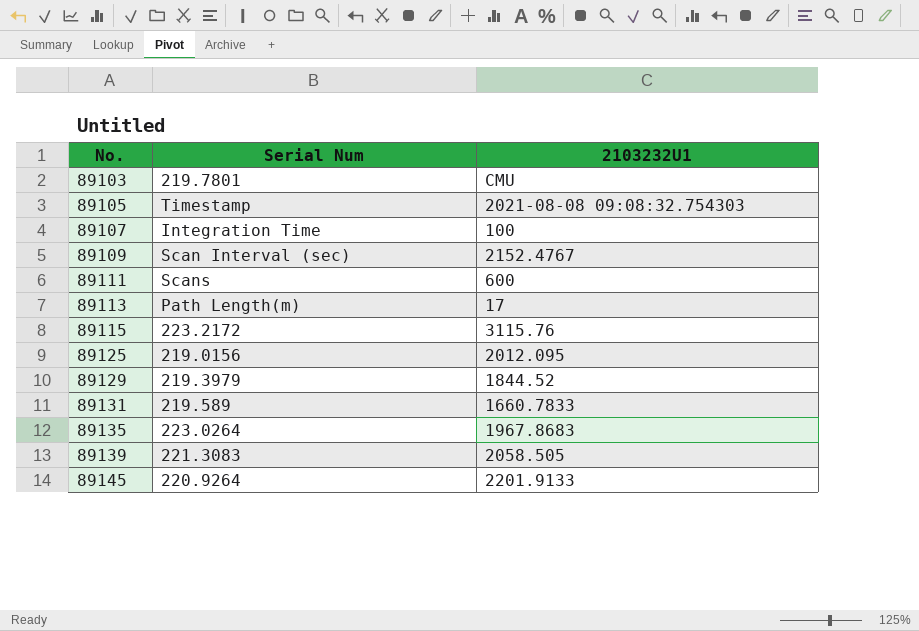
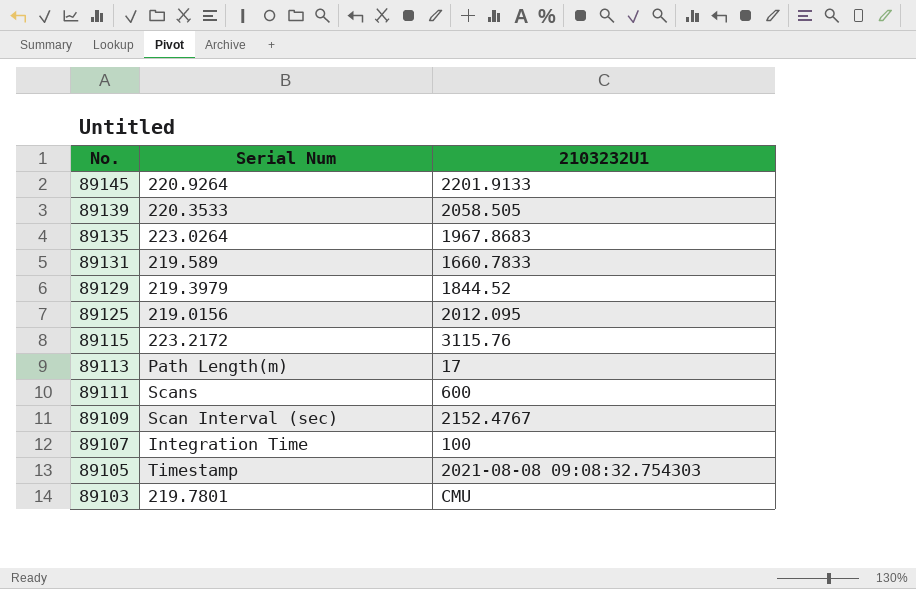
row order: No. ascending -> No. descending
89139 | Serial Num: 221.3083 -> 220.3533

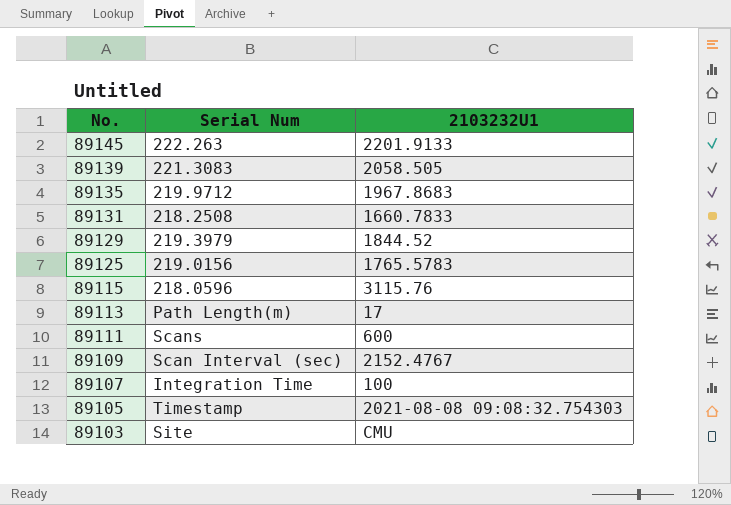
89145 | Serial Num: 220.9264 -> 222.263
89139 | Serial Num: 220.3533 -> 221.3083
89135 | Serial Num: 223.0264 -> 219.9712
89131 | Serial Num: 219.589 -> 218.2508
89125 | 2103232U1: 2012.095 -> 1765.5783
89115 | Serial Num: 223.2172 -> 218.0596
89103 | Serial Num: 219.7801 -> Site

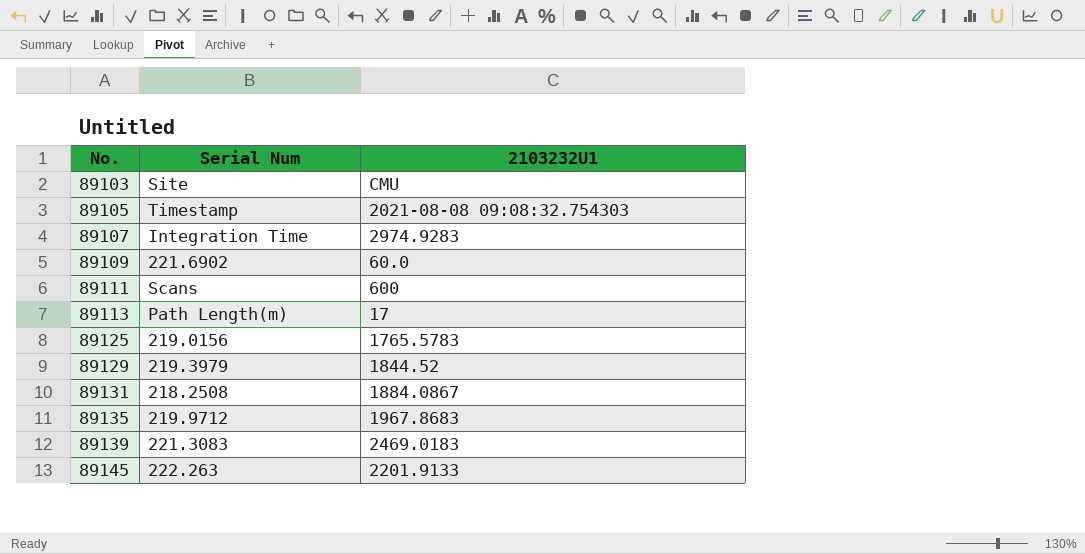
row order: No. descending -> No. ascending
row 89115: 218.0596 | 3115.76 -> none
89107 | 2103232U1: 100 -> 2974.9283
89109 | Serial Num: Scan Interval (sec) -> 221.6902
89109 | 2103232U1: 2152.4767 -> 60.0
89131 | 2103232U1: 1660.7833 -> 1884.0867
89139 | 2103232U1: 2058.505 -> 2469.0183

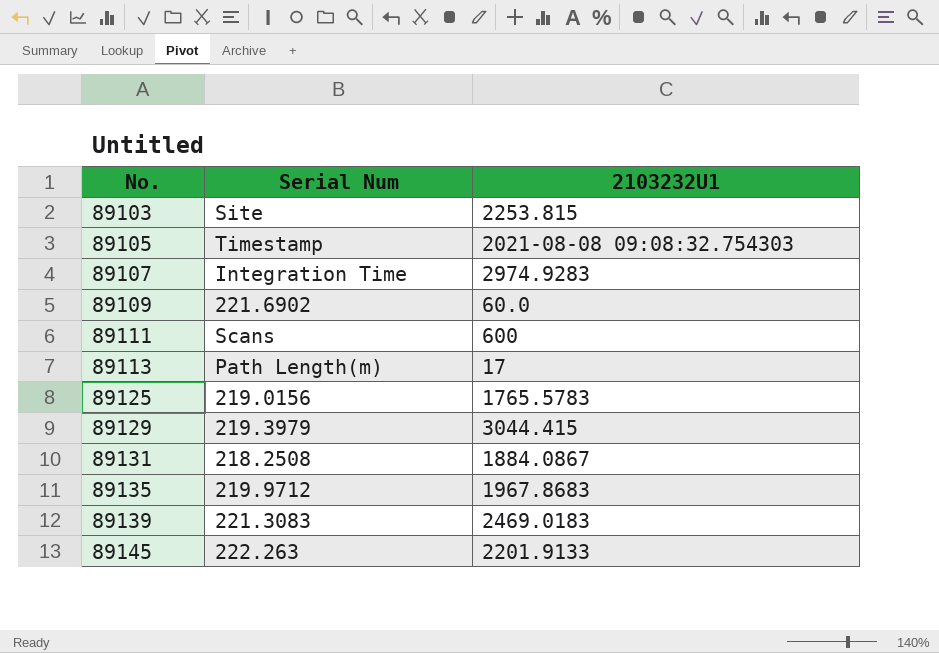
89103 | 2103232U1: CMU -> 2253.815
89129 | 2103232U1: 1844.52 -> 3044.415

